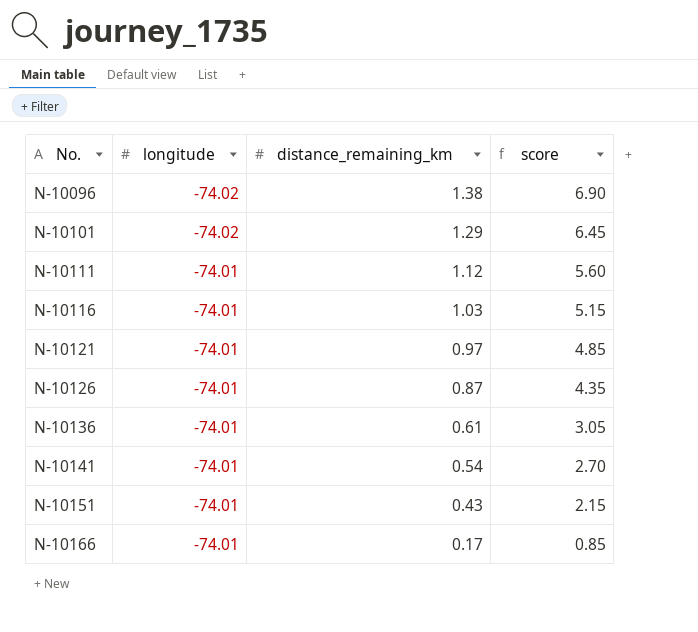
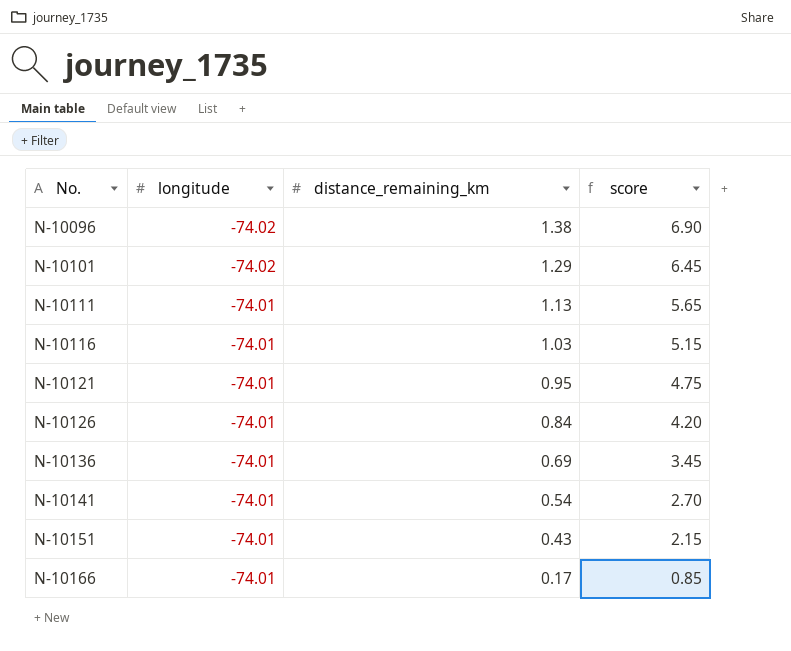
N-10111 | distance_remaining_km: 1.12 -> 1.13
N-10111 | score: 5.60 -> 5.65
N-10121 | distance_remaining_km: 0.97 -> 0.95
N-10121 | score: 4.85 -> 4.75
N-10126 | distance_remaining_km: 0.87 -> 0.84
N-10126 | score: 4.35 -> 4.20
N-10136 | distance_remaining_km: 0.61 -> 0.69
N-10136 | score: 3.05 -> 3.45

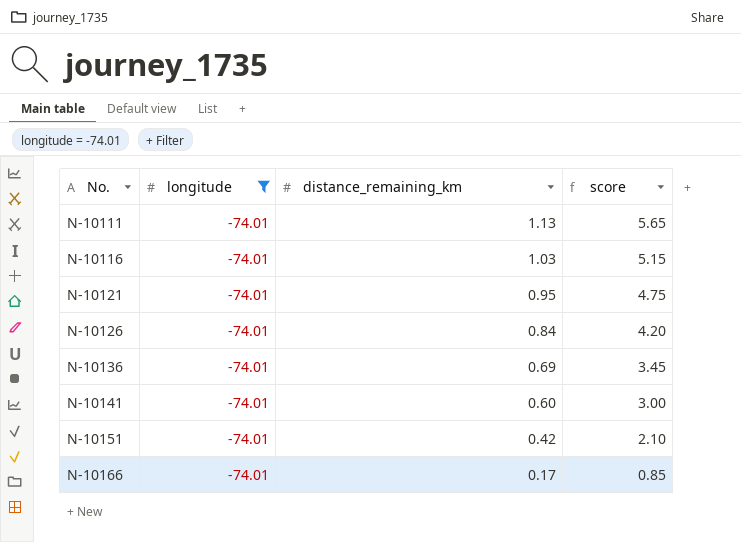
filter: none -> longitude = -74.01
N-10141 | distance_remaining_km: 0.54 -> 0.60
N-10141 | score: 2.70 -> 3.00
N-10151 | distance_remaining_km: 0.43 -> 0.42
N-10151 | score: 2.15 -> 2.10

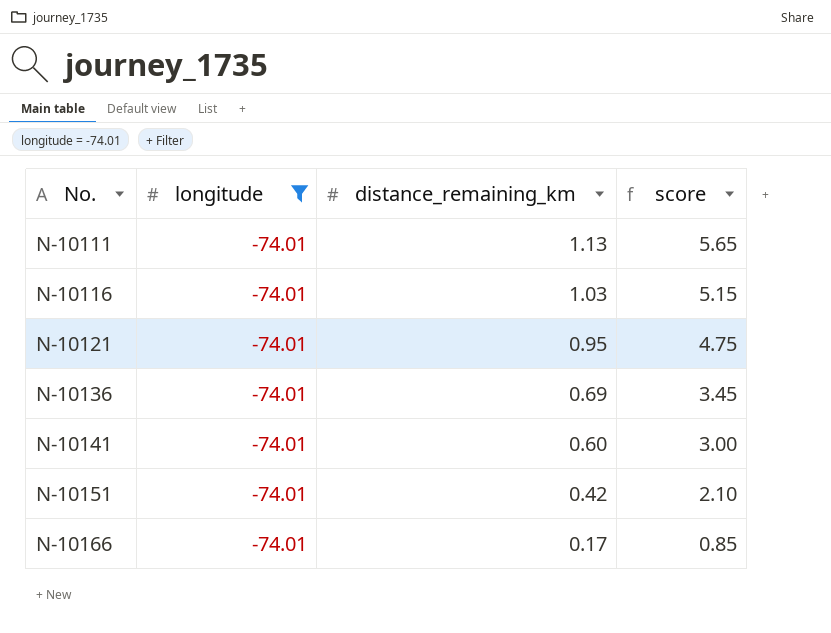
row N-10126: -74.01 | 0.84 | 4.20 -> none

